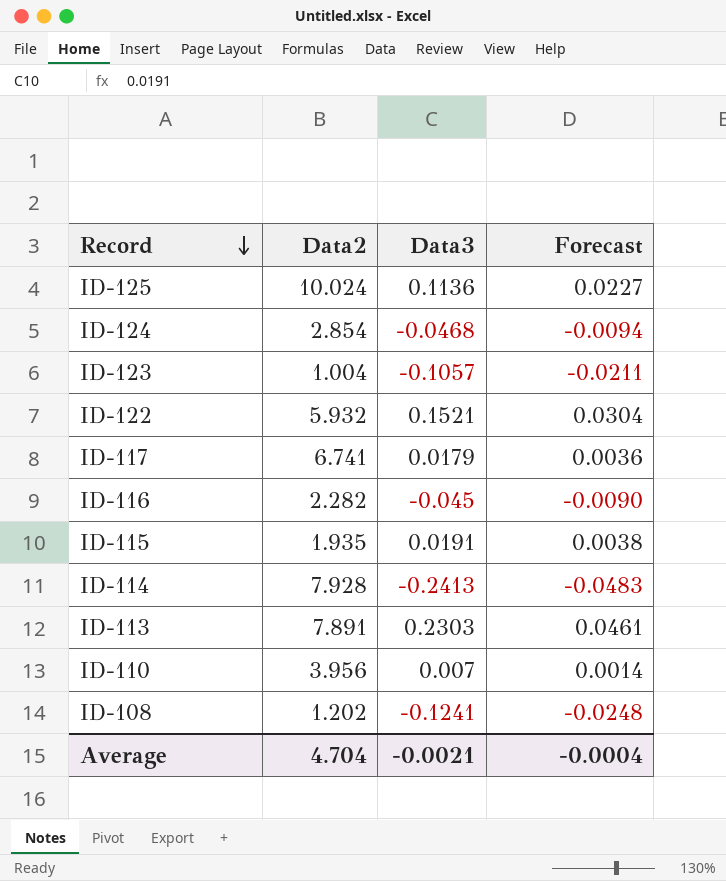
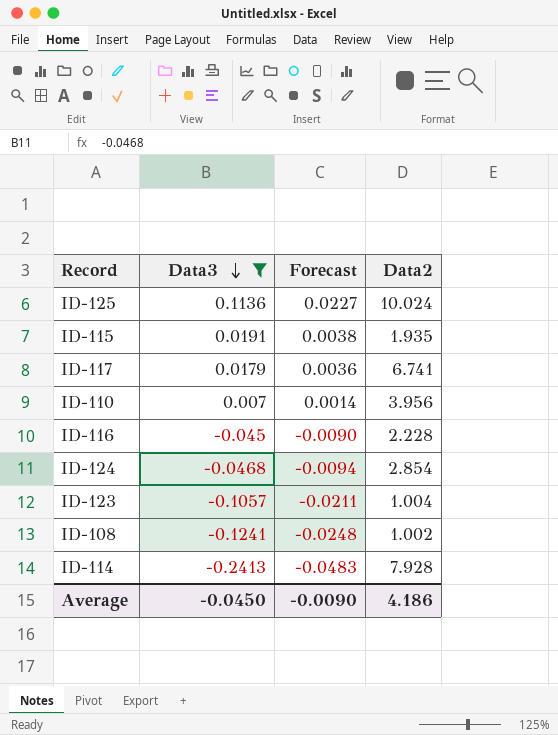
filter: none -> Data3 <= 0.1136
row order: Record descending -> Data3 descending
column Data2 | position: 2 -> 4
ID-116 | Data2: 2.282 -> 2.228
ID-108 | Data2: 1.202 -> 1.002
Average | Data3: -0.0021 -> -0.0450
Average | Forecast: -0.0004 -> -0.0090
Average | Data2: 4.704 -> 4.186

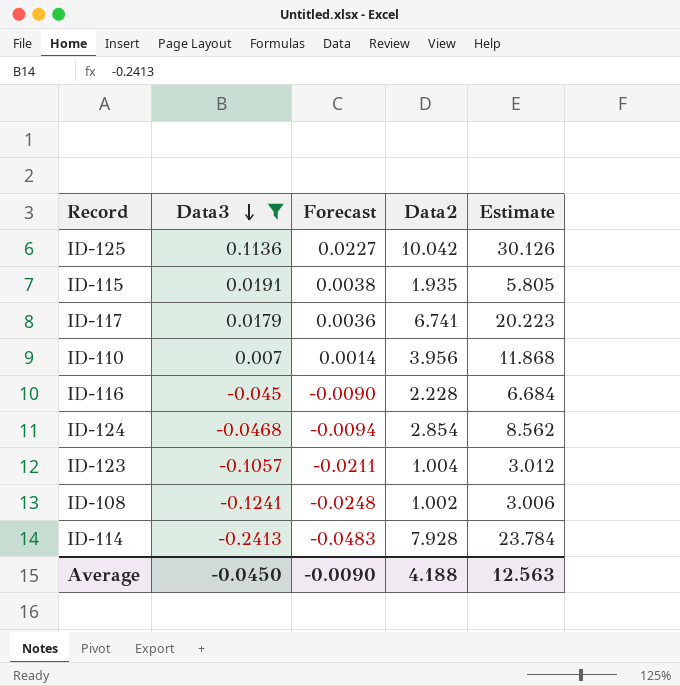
column Estimate | formula: none -> [Data2] * 3
ID-125 | Data2: 10.024 -> 10.042
Average | Data2: 4.186 -> 4.188

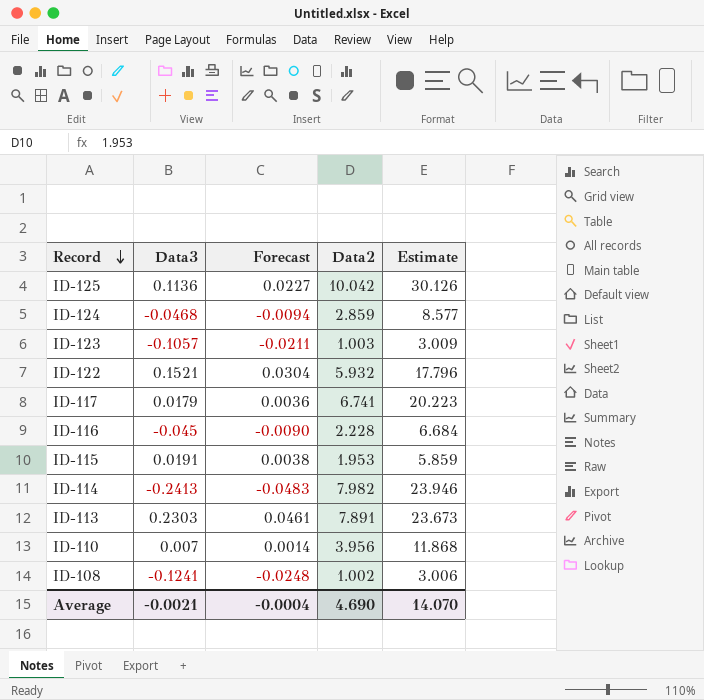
filter: Data3 <= 0.1136 -> none
row order: Data3 descending -> Record descending
ID-124 | Data2: 2.854 -> 2.859
ID-124 | Estimate: 8.562 -> 8.577
ID-123 | Data2: 1.004 -> 1.003
ID-123 | Estimate: 3.012 -> 3.009
ID-115 | Data2: 1.935 -> 1.953
ID-115 | Estimate: 5.805 -> 5.859
ID-114 | Data2: 7.928 -> 7.982
ID-114 | Estimate: 23.784 -> 23.946
Average | Data3: -0.0450 -> -0.0021
Average | Forecast: -0.0090 -> -0.0004
Average | Data2: 4.188 -> 4.690
Average | Estimate: 12.563 -> 14.070

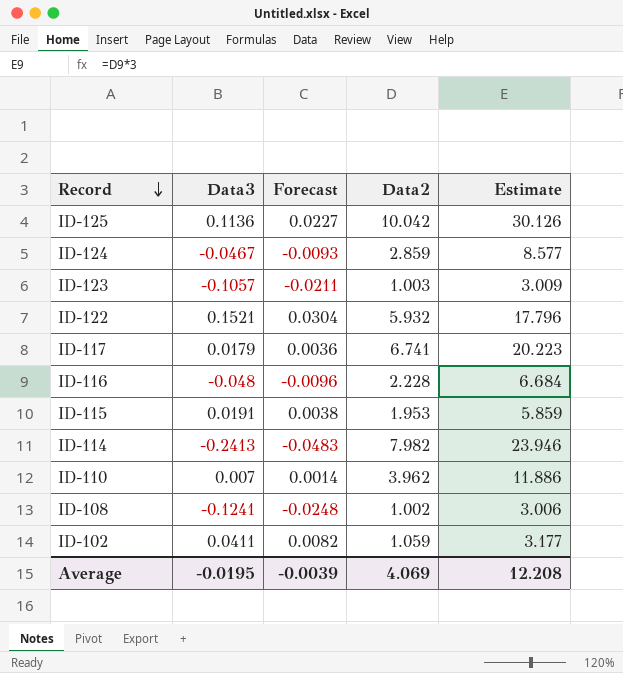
row ID-113: 0.2303 | 0.0461 | 7.891 | 23.673 -> none
ID-124 | Data3: -0.0468 -> -0.0467
ID-124 | Forecast: -0.0094 -> -0.0093
ID-116 | Data3: -0.045 -> -0.048
ID-116 | Forecast: -0.0090 -> -0.0096
ID-110 | Data2: 3.956 -> 3.962
ID-110 | Estimate: 11.868 -> 11.886
row ID-102: none -> 0.0411 | 0.0082 | 1.059 | 3.177
Average | Data3: -0.0021 -> -0.0195
Average | Forecast: -0.0004 -> -0.0039
Average | Data2: 4.690 -> 4.069
Average | Estimate: 14.070 -> 12.208

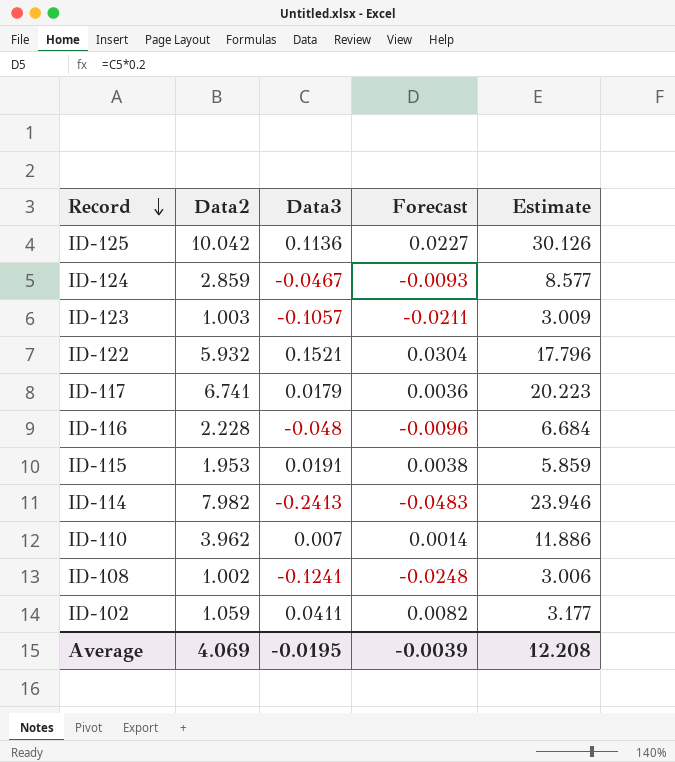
column Data2 | position: 4 -> 2

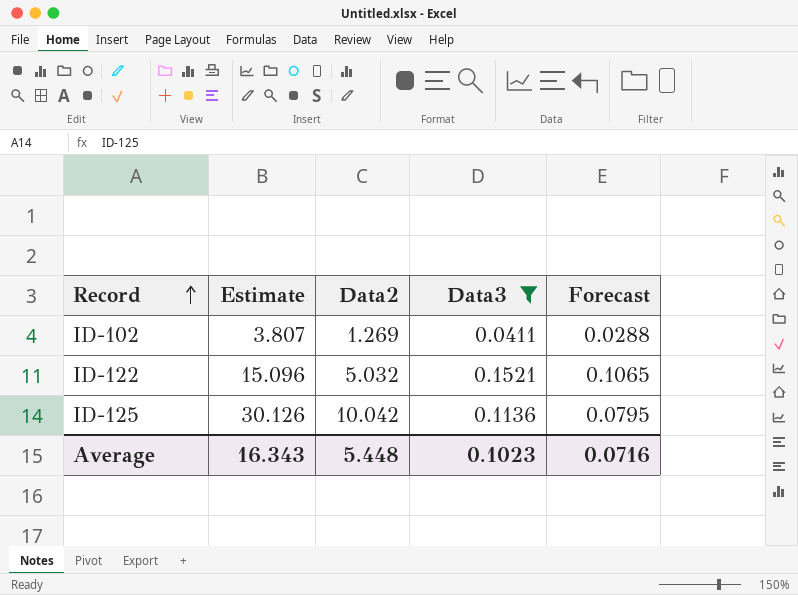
filter: none -> Data3 >= 0.0411
row order: Record descending -> Record ascending
column Estimate | position: 5 -> 2
column Forecast | formula: [Data3] * 0.2 -> [Data3] * 0.7
ID-102 | Estimate: 3.177 -> 3.807
ID-102 | Data2: 1.059 -> 1.269
ID-122 | Estimate: 17.796 -> 15.096
ID-122 | Data2: 5.932 -> 5.032
Average | Estimate: 12.208 -> 16.343
Average | Data2: 4.069 -> 5.448
Average | Data3: -0.0195 -> 0.1023
Average | Forecast: -0.0039 -> 0.0716

